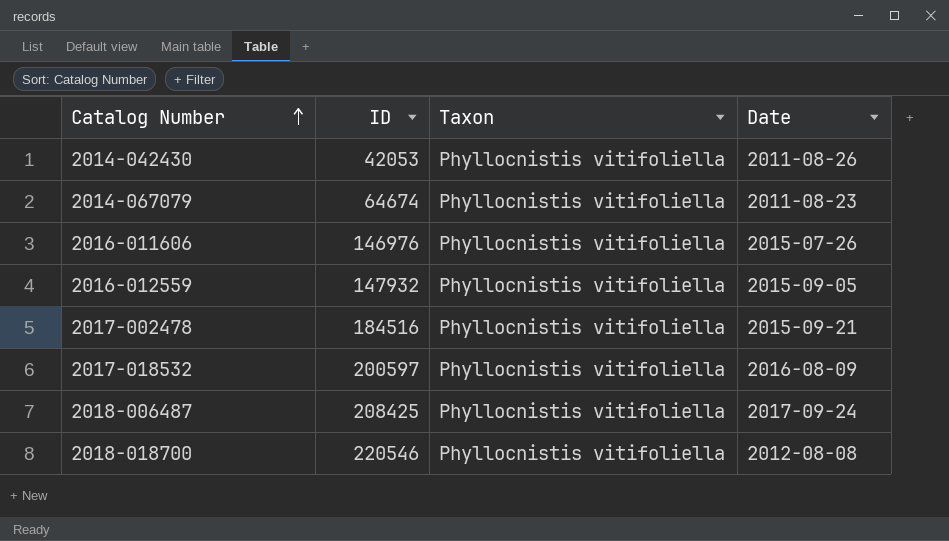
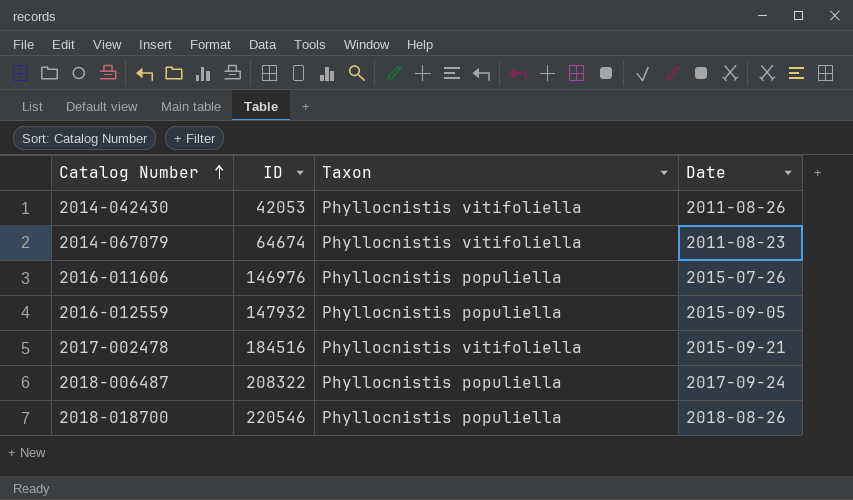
row 2017-018532: 200597 | Phyllocnistis vitifoliella | 2016-08-09 -> none
2016-011606 | Taxon: Phyllocnistis vitifoliella -> Phyllocnistis populiella
2016-012559 | Taxon: Phyllocnistis vitifoliella -> Phyllocnistis populiella
2018-006487 | ID: 208425 -> 208322
2018-006487 | Taxon: Phyllocnistis vitifoliella -> Phyllocnistis populiella
2018-018700 | Taxon: Phyllocnistis vitifoliella -> Phyllocnistis populiella
2018-018700 | Date: 2012-08-08 -> 2018-08-26

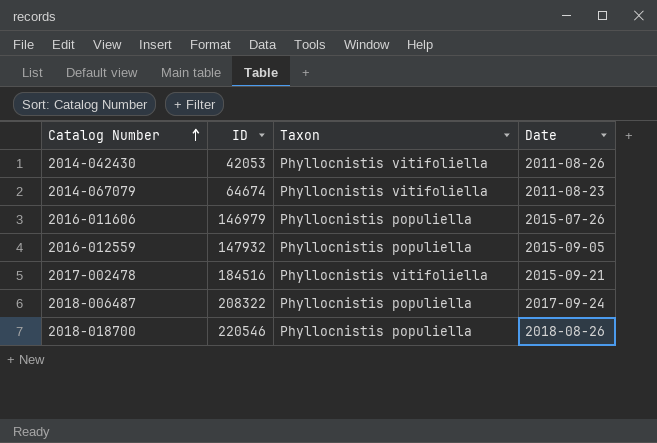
2016-011606 | ID: 146976 -> 146979

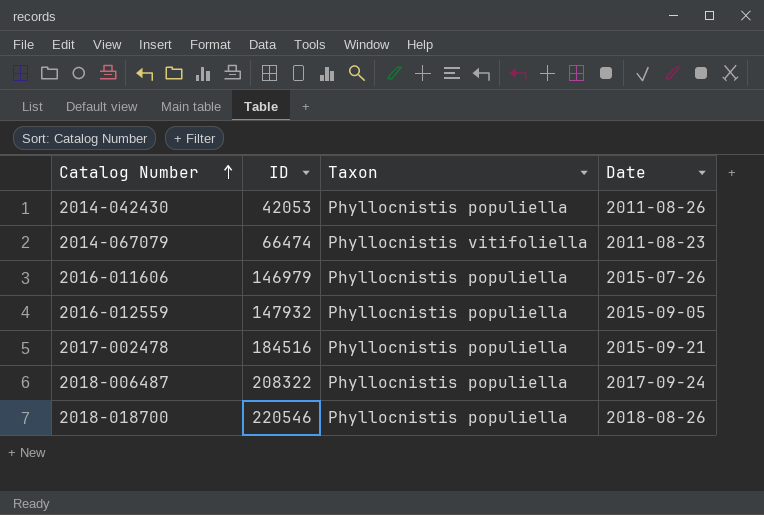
2014-042430 | Taxon: Phyllocnistis vitifoliella -> Phyllocnistis populiella
2014-067079 | ID: 64674 -> 66474
2017-002478 | Taxon: Phyllocnistis vitifoliella -> Phyllocnistis populiella

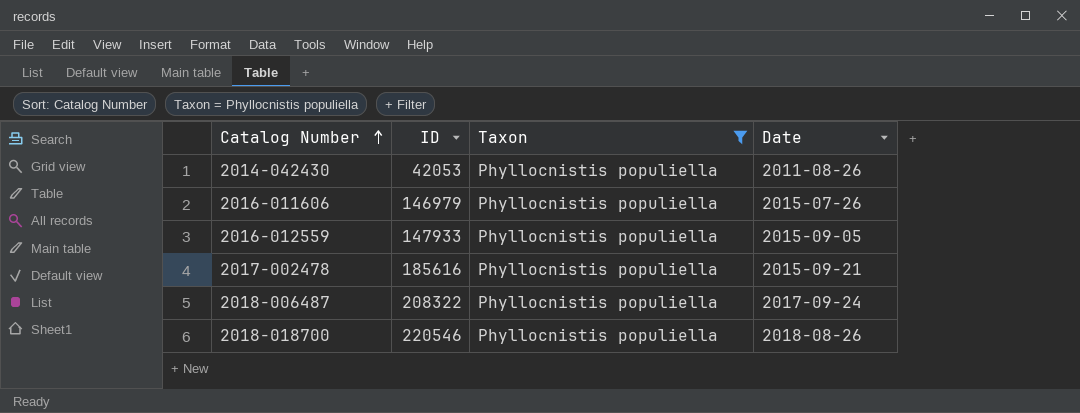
filter: none -> Taxon = Phyllocnistis populiella
2016-012559 | ID: 147932 -> 147933
2017-002478 | ID: 184516 -> 185616

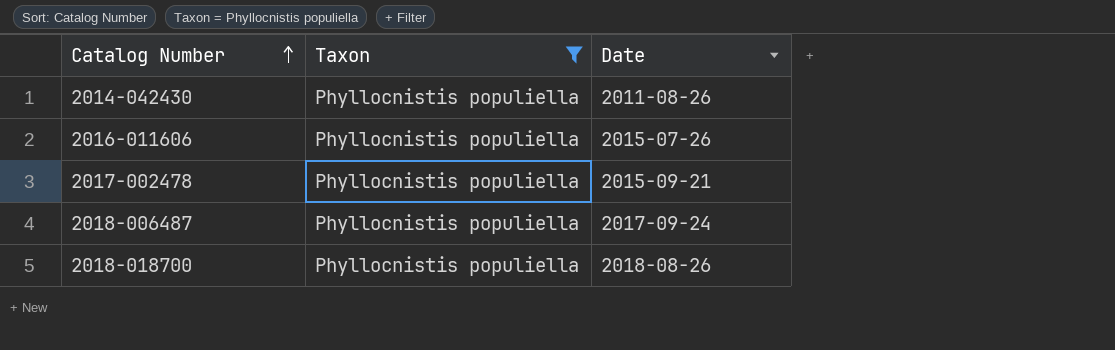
column ID | position: 2 -> none
row 2016-012559: 147933 | Phyllocnistis populiella | 2015-09-05 -> none

